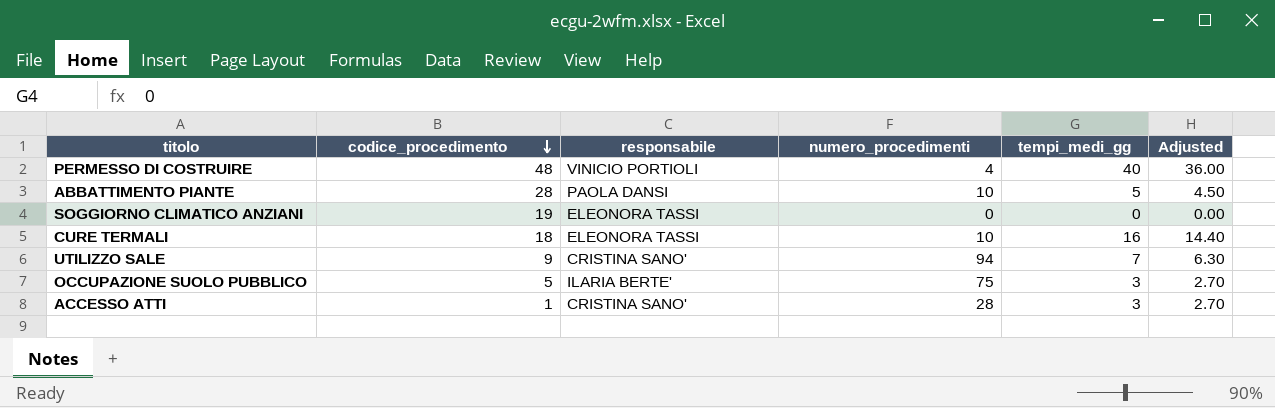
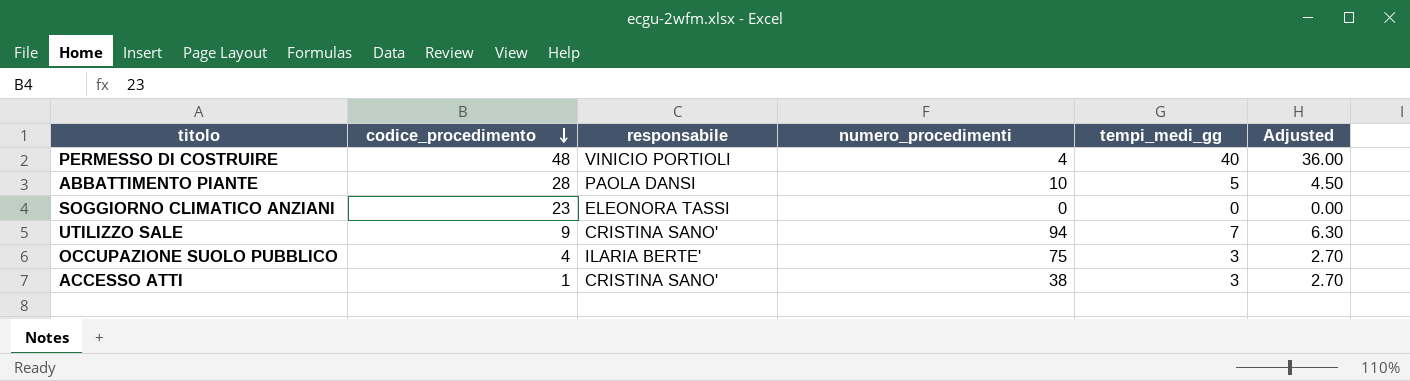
row CURE TERMALI: 18 | ELEONORA TASSI | 10 | 16 | 14.40 -> none
SOGGIORNO CLIMATICO ANZIANI | codice_procedimento: 19 -> 23
OCCUPAZIONE SUOLO PUBBLICO | codice_procedimento: 5 -> 4
ACCESSO ATTI | numero_procedimenti: 28 -> 38

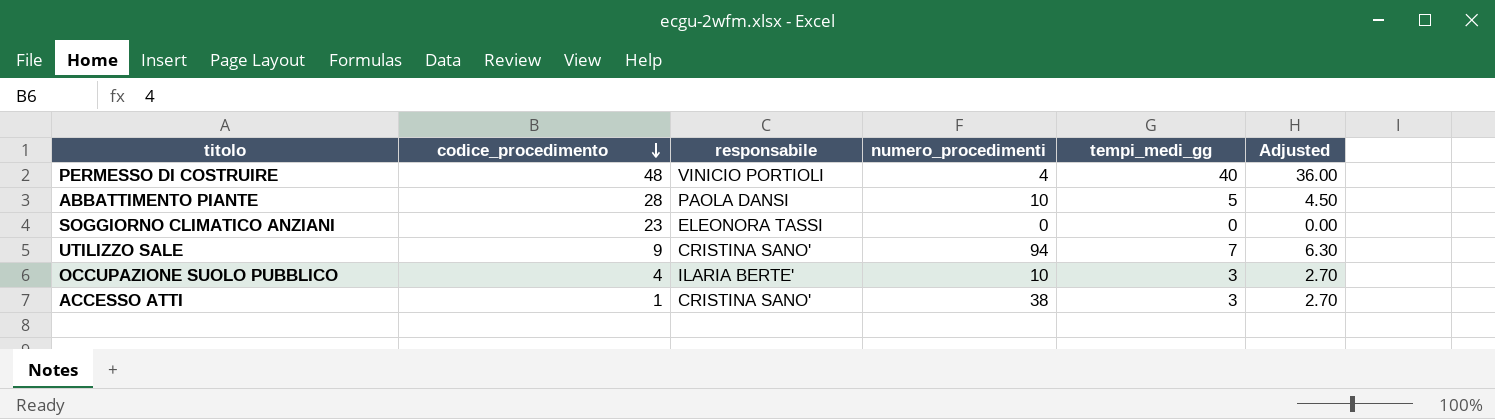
OCCUPAZIONE SUOLO PUBBLICO | numero_procedimenti: 75 -> 10

